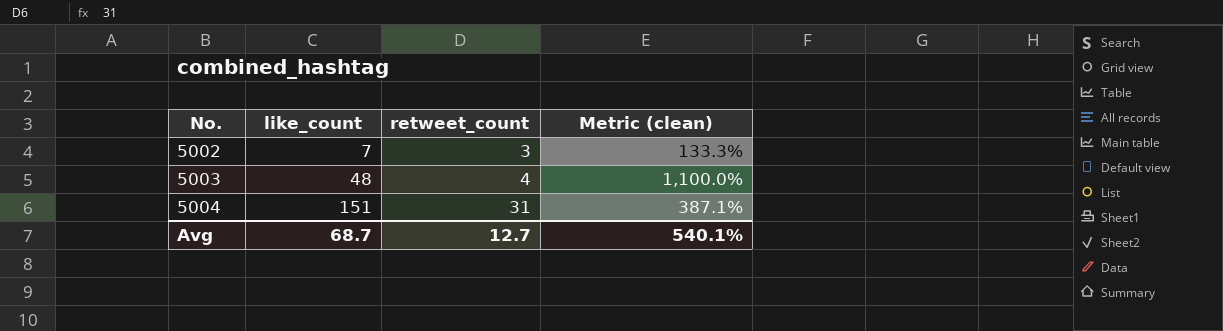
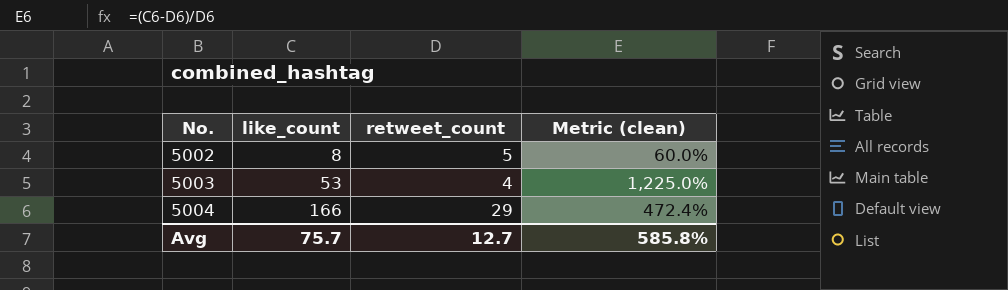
5002 | like_count: 7 -> 8
5002 | retweet_count: 3 -> 5
5002 | Metric (clean): 133.3% -> 60.0%
5003 | like_count: 48 -> 53
5003 | Metric (clean): 1,100.0% -> 1,225.0%
5004 | like_count: 151 -> 166
5004 | retweet_count: 31 -> 29
5004 | Metric (clean): 387.1% -> 472.4%
Avg | like_count: 68.7 -> 75.7
Avg | Metric (clean): 540.1% -> 585.8%

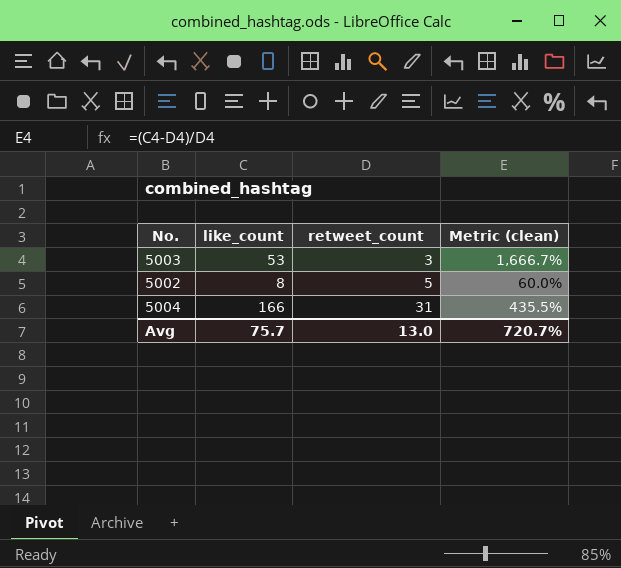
row order: No. ascending -> retweet_count ascending
5003 | retweet_count: 4 -> 3
5003 | Metric (clean): 1,225.0% -> 1,666.7%
5004 | retweet_count: 29 -> 31
5004 | Metric (clean): 472.4% -> 435.5%
Avg | retweet_count: 12.7 -> 13.0
Avg | Metric (clean): 585.8% -> 720.7%

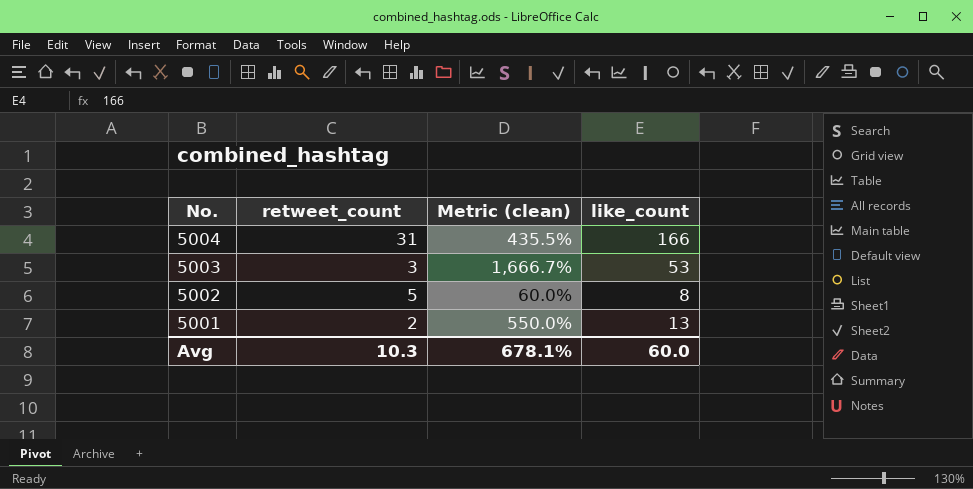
row order: retweet_count ascending -> No. descending
column like_count | position: 2 -> 4
row 5001: none -> 2 | 550.0% | 13
Avg | retweet_count: 13.0 -> 10.3
Avg | Metric (clean): 720.7% -> 678.1%
Avg | like_count: 75.7 -> 60.0

